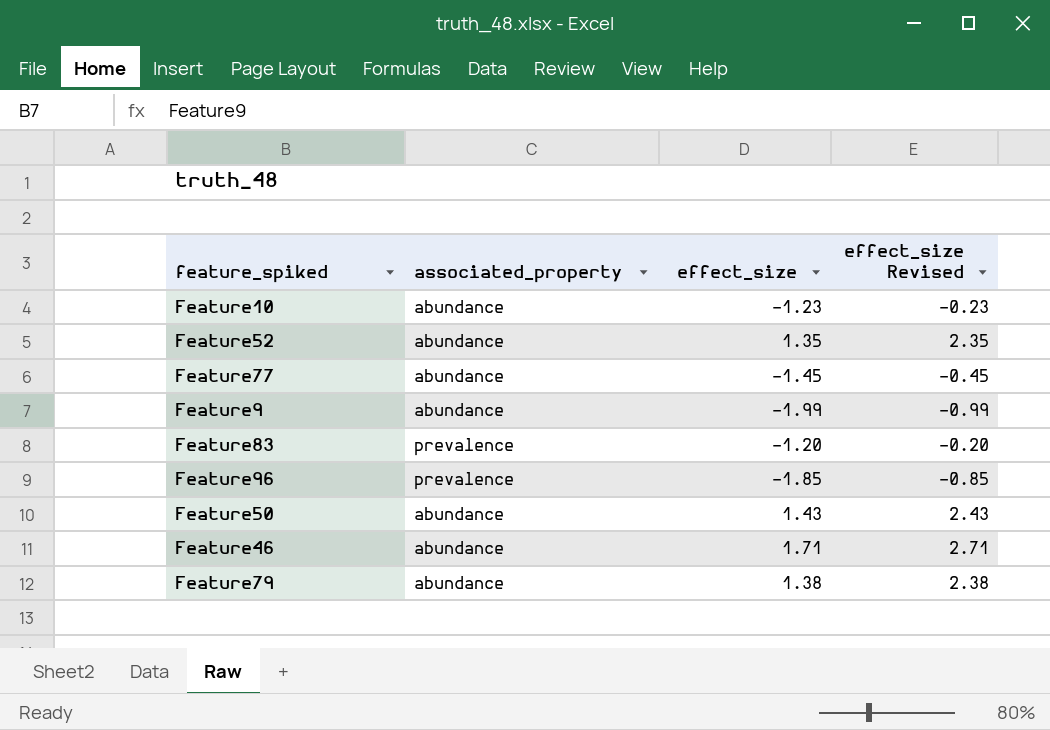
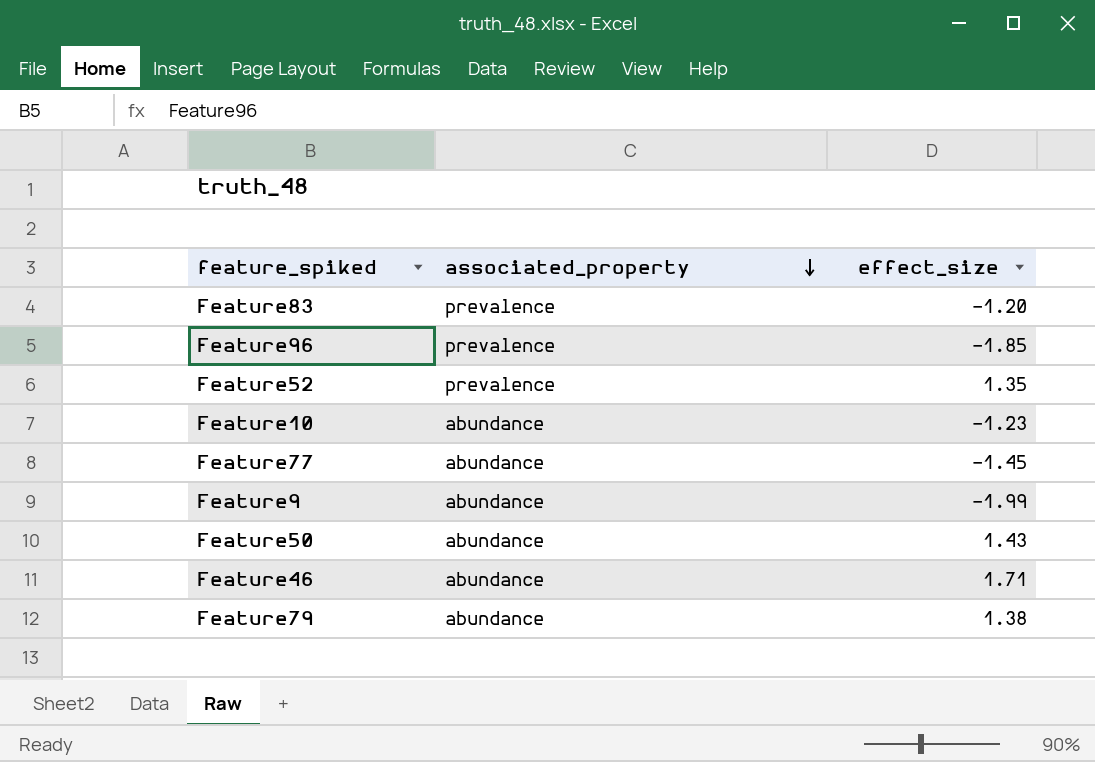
row order: none -> associated_property descending
column effect_size Revised | formula: [effect_size] + 1 -> none
Feature52 | associated_property: abundance -> prevalence

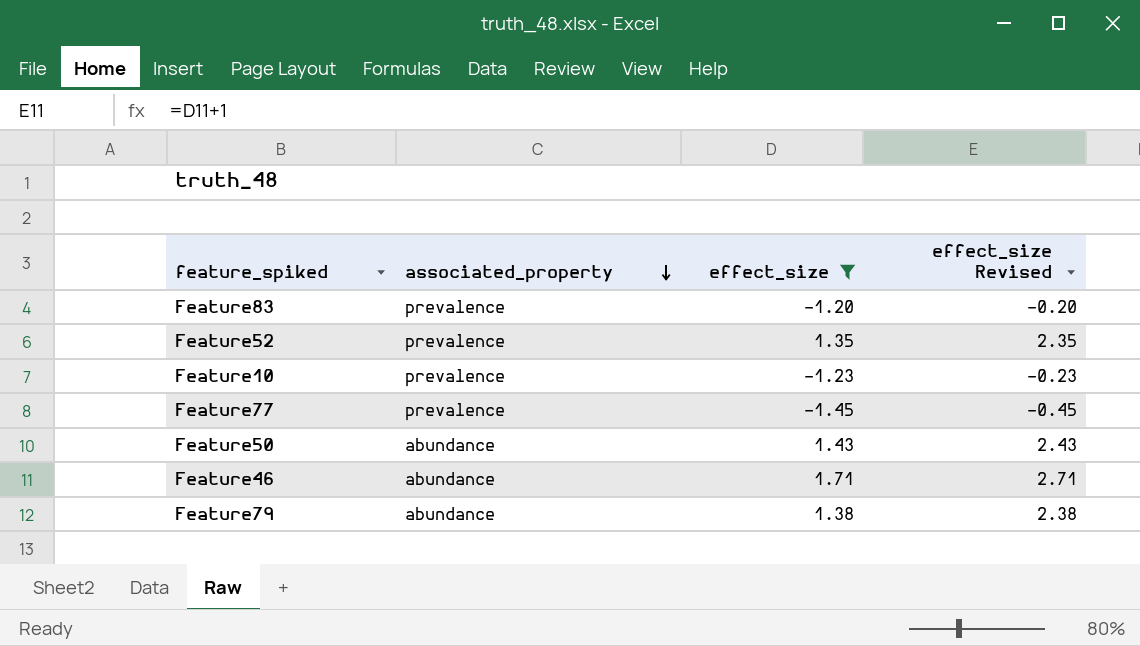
filter: none -> effect_size >= -1.45
column effect_size Revised | formula: none -> [effect_size] + 1
Feature10 | associated_property: abundance -> prevalence
Feature77 | associated_property: abundance -> prevalence

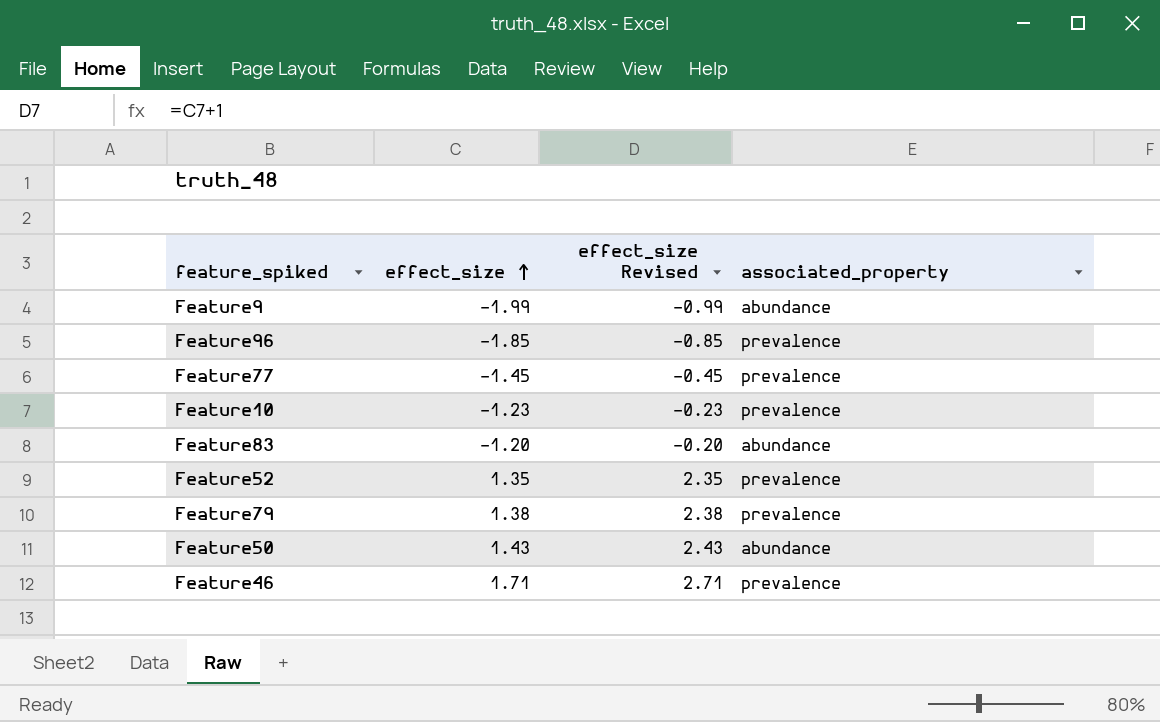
filter: effect_size >= -1.45 -> none
row order: associated_property descending -> effect_size ascending
column associated_property | position: 2 -> 4
Feature83 | associated_property: prevalence -> abundance
Feature79 | associated_property: abundance -> prevalence
Feature46 | associated_property: abundance -> prevalence

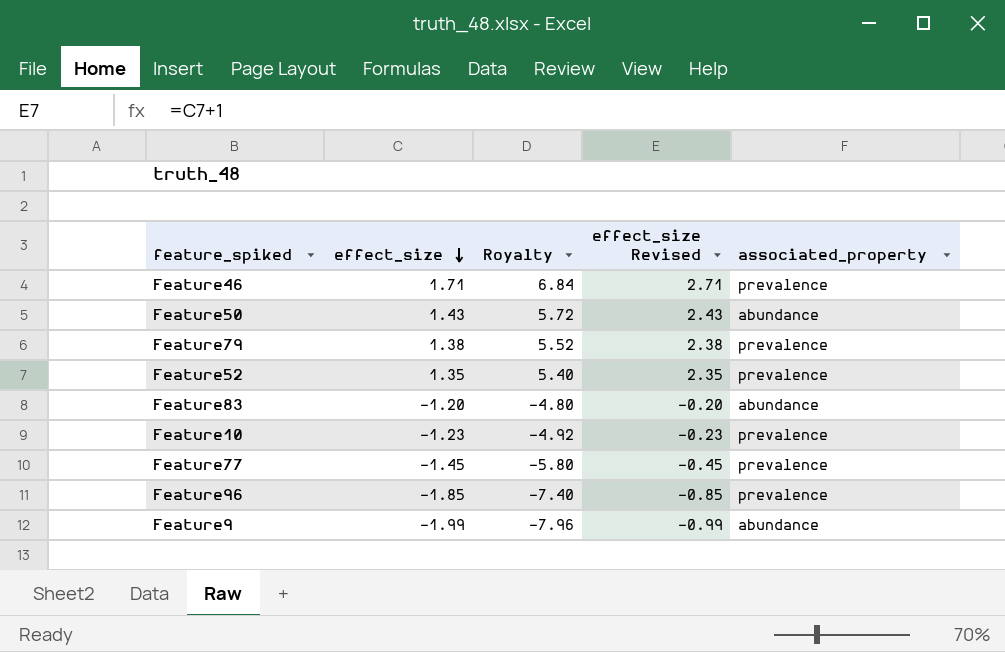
row order: effect_size ascending -> effect_size descending
column Royalty | formula: none -> [effect_size] * 4

